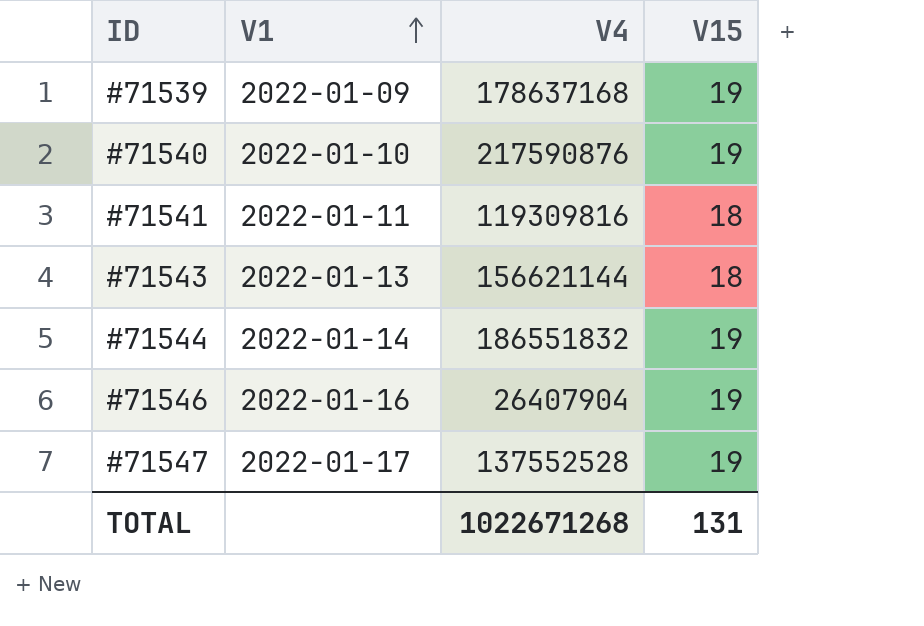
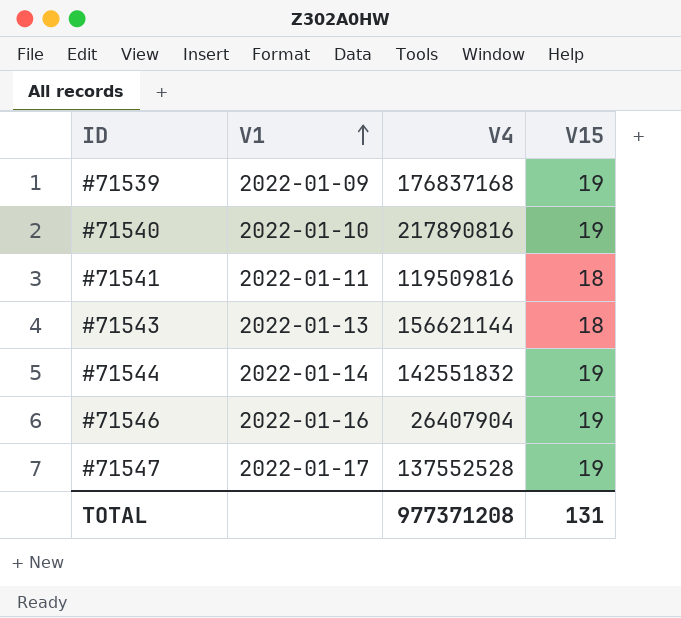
#71539 | V4: 178637168 -> 176837168
#71540 | V4: 217590876 -> 217890816
#71541 | V4: 119309816 -> 119509816
#71544 | V4: 186551832 -> 142551832
TOTAL | V4: 1022671268 -> 977371208

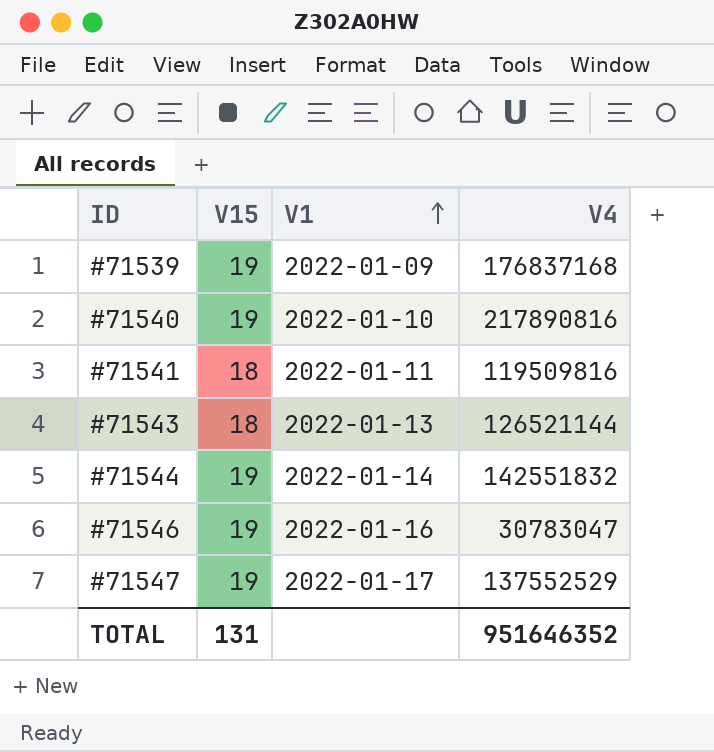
column V15 | position: 4 -> 2
#71543 | V4: 156621144 -> 126521144
#71546 | V4: 26407904 -> 30783047
#71547 | V4: 137552528 -> 137552529
TOTAL | V4: 977371208 -> 951646352

